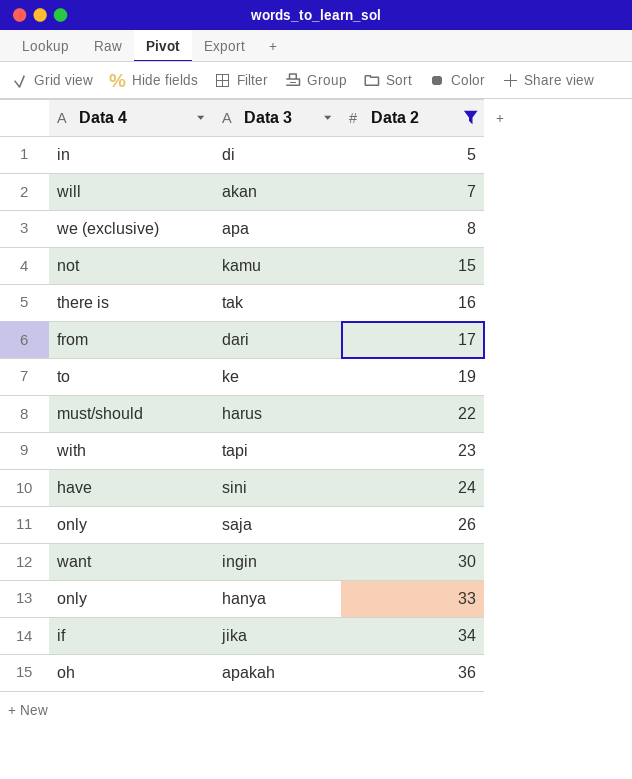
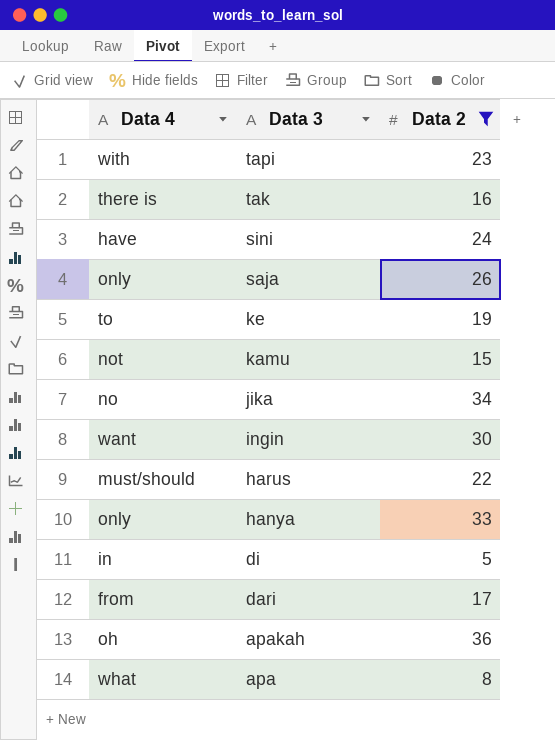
row order: Data 2 ascending -> Data 3 descending
row akan: will | 7 -> none
jika | Data 4: if -> no
apa | Data 4: we (exclusive) -> what

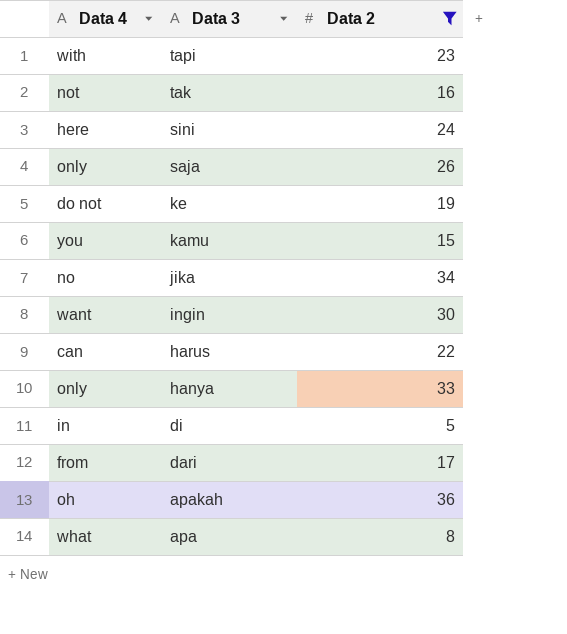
tak | Data 4: there is -> not
sini | Data 4: have -> here
ke | Data 4: to -> do not
kamu | Data 4: not -> you
harus | Data 4: must/should -> can

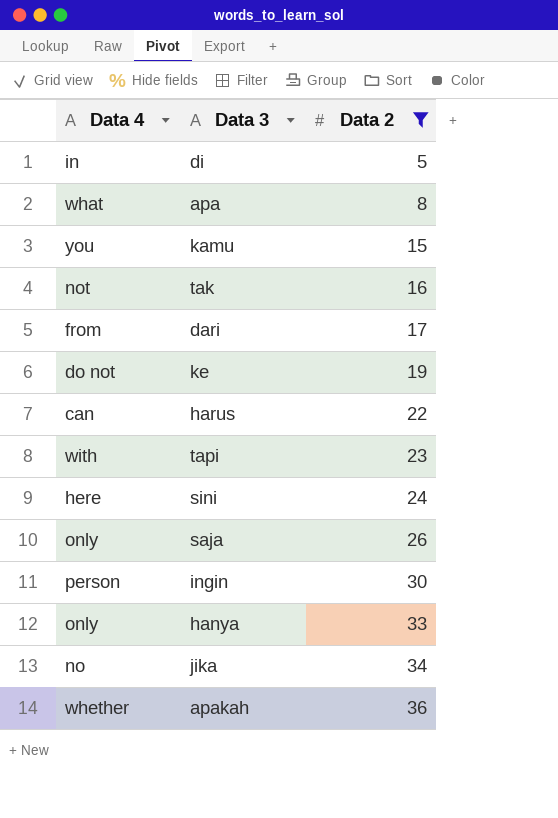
row order: Data 3 descending -> Data 2 ascending
ingin | Data 4: want -> person
apakah | Data 4: oh -> whether

